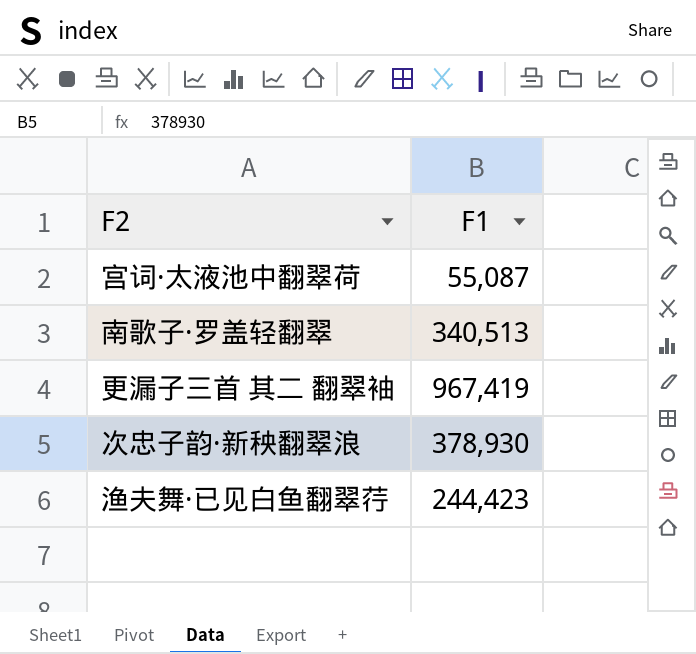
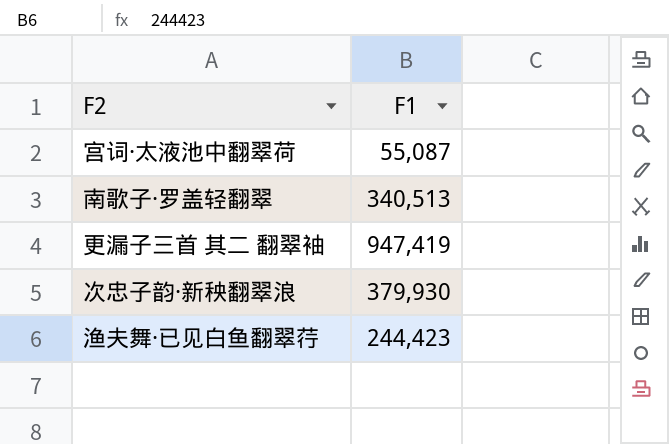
更漏子三首 其二 翻翠袖 | F1: 967,419 -> 947,419
次忠子韵·新秧翻翠浪 | F1: 378,930 -> 379,930

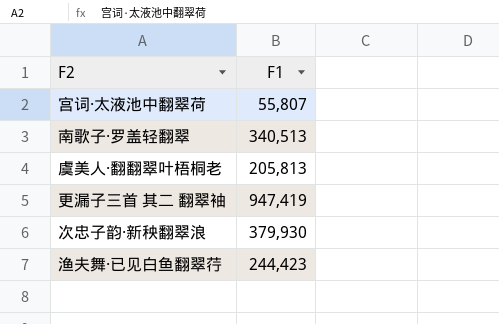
宫词·太液池中翻翠荷 | F1: 55,087 -> 55,807
row 虞美人·翻翻翠叶梧桐老: none -> 205,813

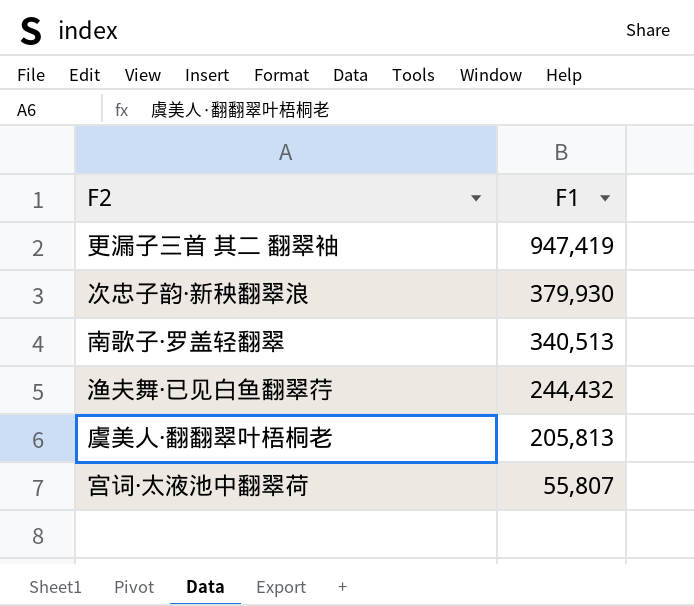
row order: none -> F1 descending
渔夫舞·已见白鱼翻翠荇 | F1: 244,423 -> 244,432

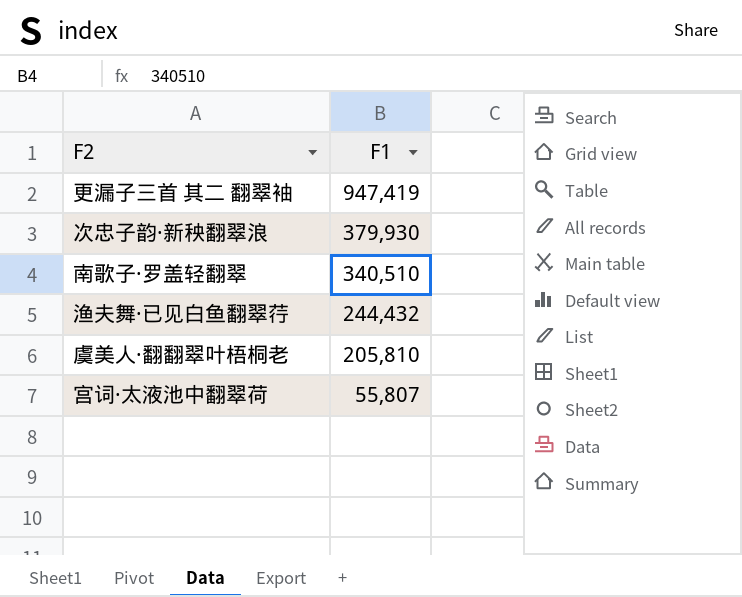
南歌子·罗盖轻翻翠 | F1: 340,513 -> 340,510
虞美人·翻翻翠叶梧桐老 | F1: 205,813 -> 205,810

